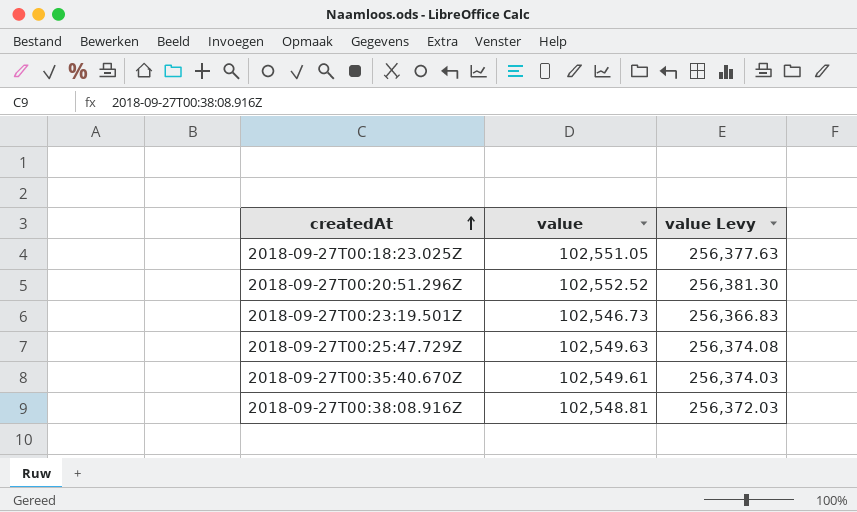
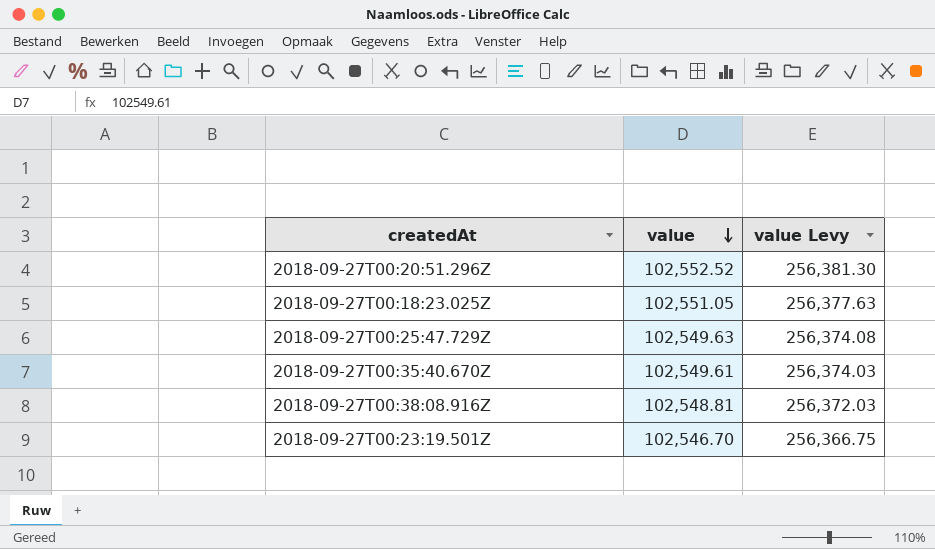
row order: createdAt ascending -> value descending
2018-09-27T00:23:19.501Z | value: 102,546.73 -> 102,546.70
2018-09-27T00:23:19.501Z | value Levy: 256,366.83 -> 256,366.75

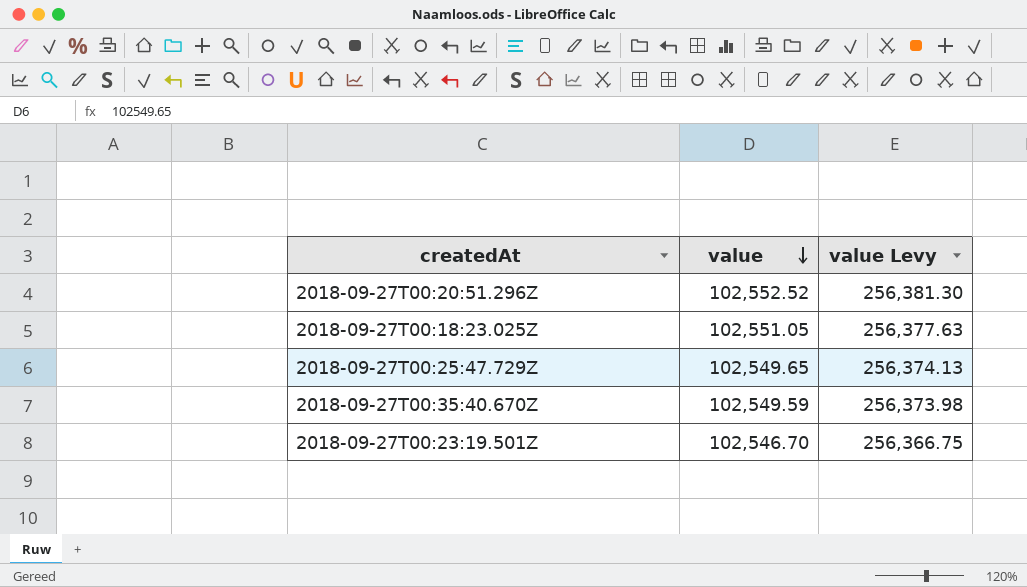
row 2018-09-27T00:38:08.916Z: 102,548.81 | 256,372.03 -> none
2018-09-27T00:25:47.729Z | value: 102,549.63 -> 102,549.65
2018-09-27T00:25:47.729Z | value Levy: 256,374.08 -> 256,374.13
2018-09-27T00:35:40.670Z | value: 102,549.61 -> 102,549.59
2018-09-27T00:35:40.670Z | value Levy: 256,374.03 -> 256,373.98

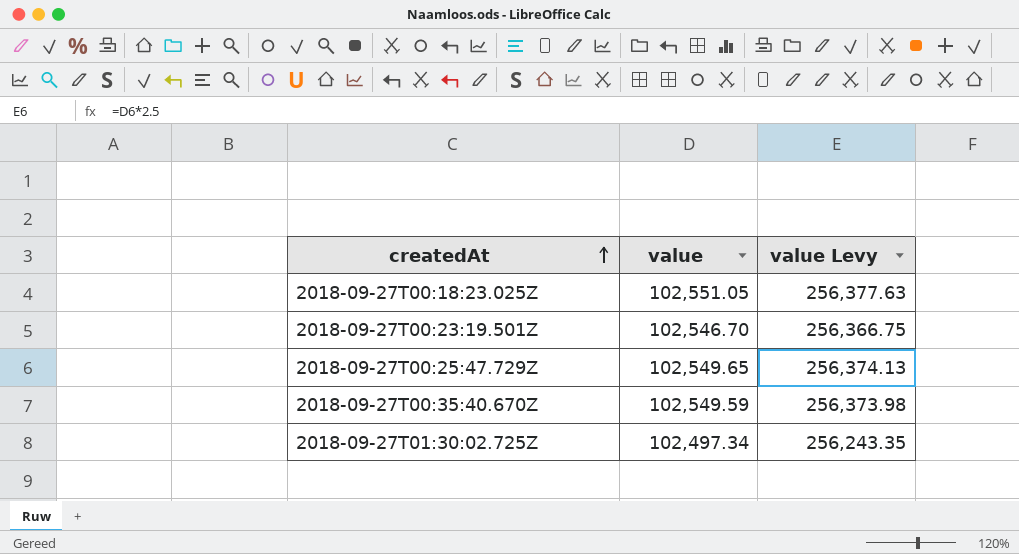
row order: value descending -> createdAt ascending
row 2018-09-27T00:20:51.296Z: 102,552.52 | 256,381.30 -> none
row 2018-09-27T01:30:02.725Z: none -> 102,497.34 | 256,243.35

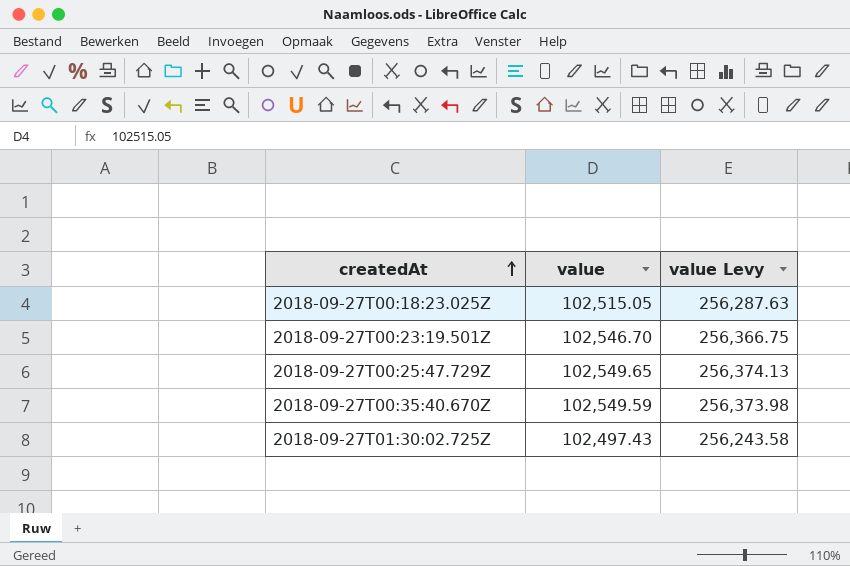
2018-09-27T00:18:23.025Z | value: 102,551.05 -> 102,515.05
2018-09-27T00:18:23.025Z | value Levy: 256,377.63 -> 256,287.63
2018-09-27T01:30:02.725Z | value: 102,497.34 -> 102,497.43
2018-09-27T01:30:02.725Z | value Levy: 256,243.35 -> 256,243.58

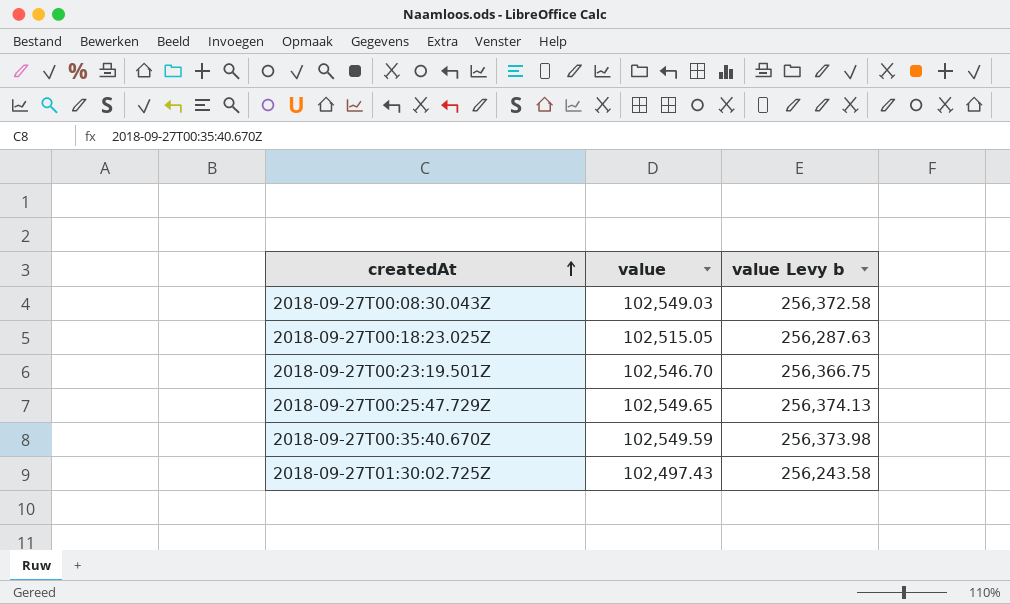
column name: value Levy -> value Levy b
row 2018-09-27T00:08:30.043Z: none -> 102,549.03 | 256,372.58

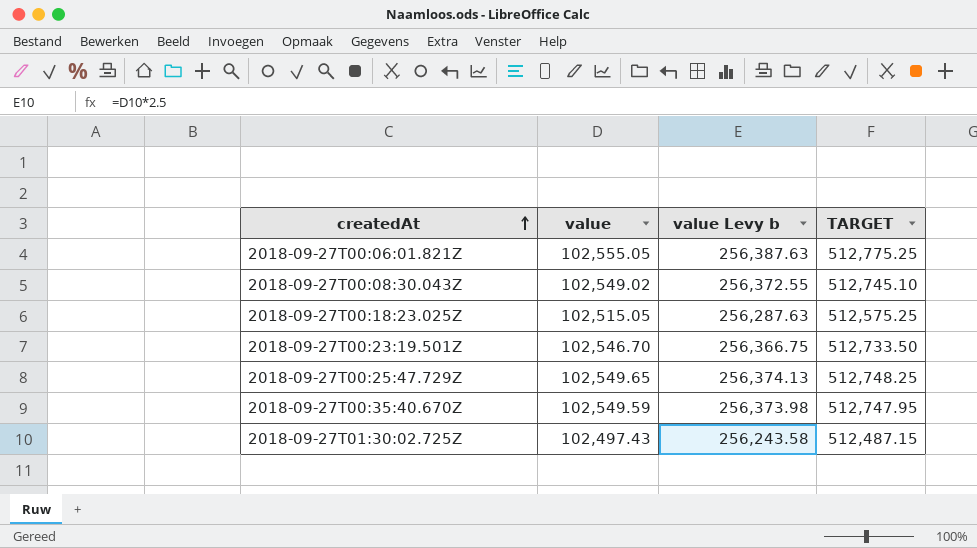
column TARGET | formula: none -> [value] * 5
row 2018-09-27T00:06:01.821Z: none -> 102,555.05 | 256,387.63 | 512,775.25
2018-09-27T00:08:30.043Z | value: 102,549.03 -> 102,549.02
2018-09-27T00:08:30.043Z | value Levy b: 256,372.58 -> 256,372.55

